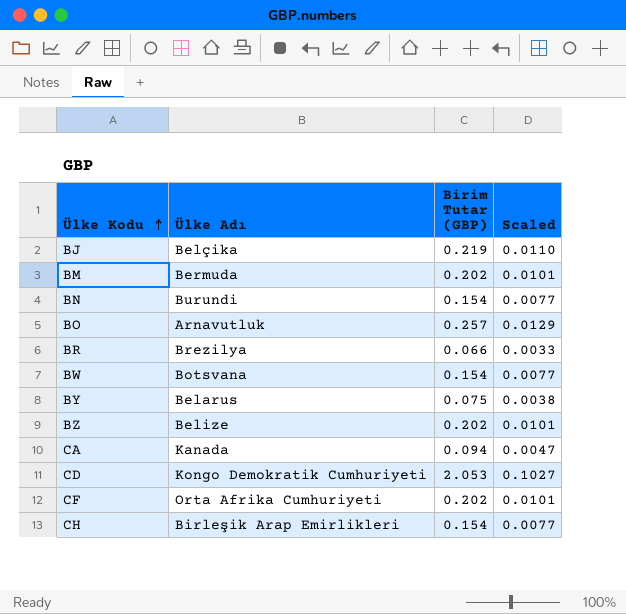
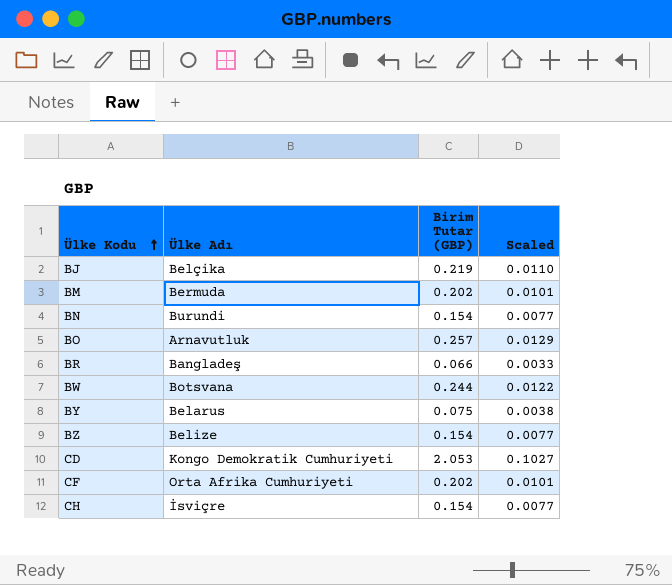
row CA: Kanada | 0.094 | 0.0047 -> none
BR | Ülke Adı: Brezilya -> Bangladeş
BW | Birim Tutar (GBP): 0.154 -> 0.244
BW | Scaled: 0.0077 -> 0.0122
BZ | Birim Tutar (GBP): 0.202 -> 0.154
BZ | Scaled: 0.0101 -> 0.0077
CH | Ülke Adı: Birleşik Arap Emirlikleri -> İsviçre

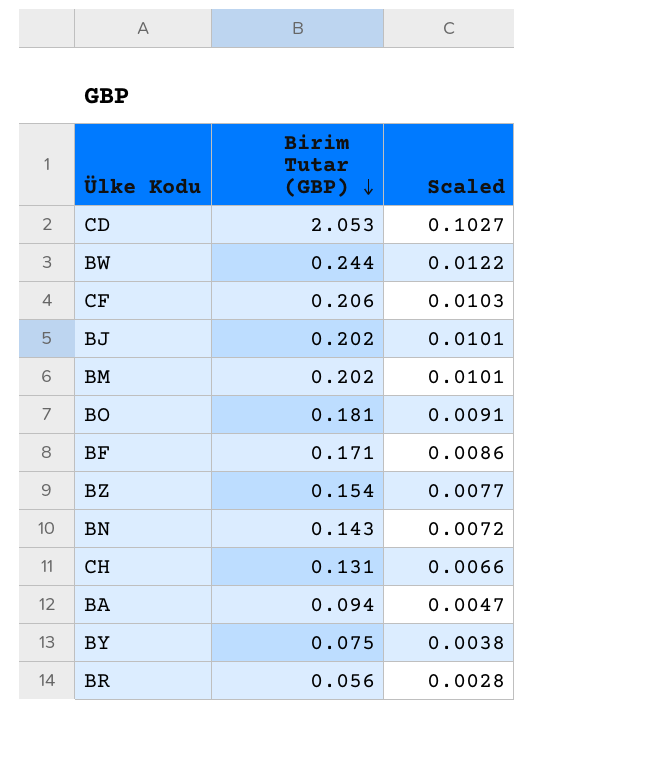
row order: Ülke Kodu ascending -> Birim Tutar (GBP) descending
column Ülke Adı | position: 2 -> none
CF | Birim Tutar (GBP): 0.202 -> 0.206
CF | Scaled: 0.0101 -> 0.0103
BJ | Birim Tutar (GBP): 0.219 -> 0.202
BJ | Scaled: 0.0110 -> 0.0101
BO | Birim Tutar (GBP): 0.257 -> 0.181
BO | Scaled: 0.0129 -> 0.0091
row BF: none -> 0.171 | 0.0086
BN | Birim Tutar (GBP): 0.154 -> 0.143
BN | Scaled: 0.0077 -> 0.0072
CH | Birim Tutar (GBP): 0.154 -> 0.131
CH | Scaled: 0.0077 -> 0.0066
row BA: none -> 0.094 | 0.0047
BR | Birim Tutar (GBP): 0.066 -> 0.056
BR | Scaled: 0.0033 -> 0.0028

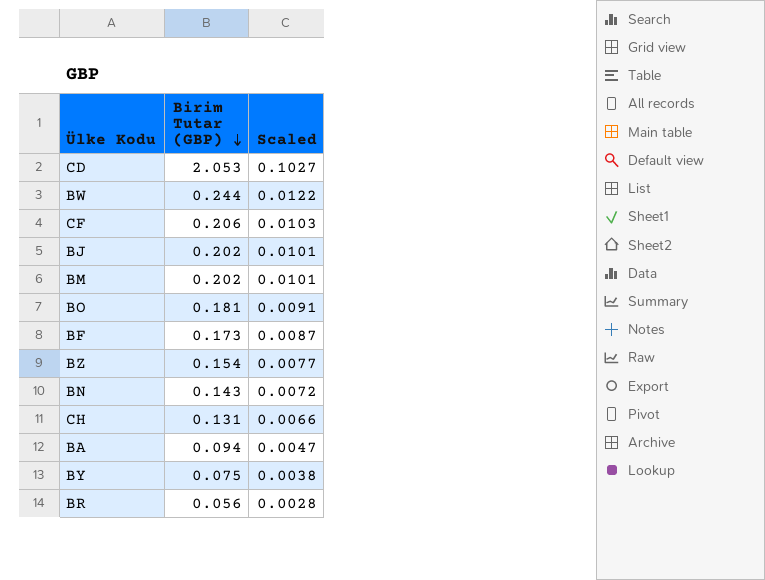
BF | Birim Tutar (GBP): 0.171 -> 0.173
BF | Scaled: 0.0086 -> 0.0087

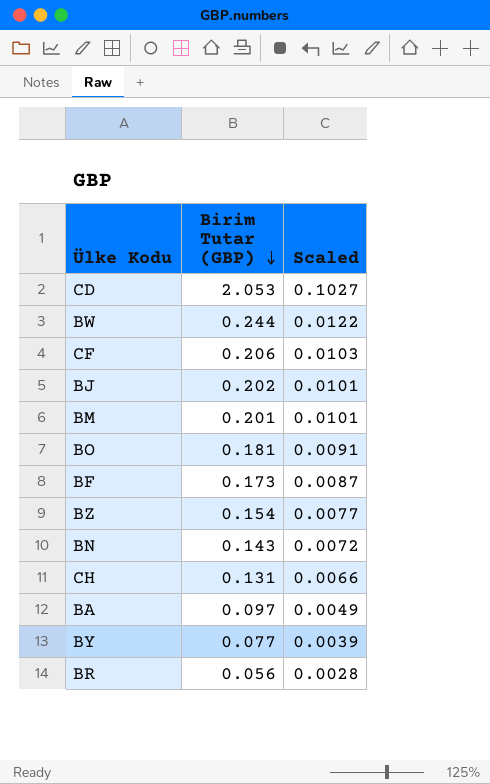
BM | Birim Tutar (GBP): 0.202 -> 0.201
BA | Birim Tutar (GBP): 0.094 -> 0.097
BA | Scaled: 0.0047 -> 0.0049
BY | Birim Tutar (GBP): 0.075 -> 0.077
BY | Scaled: 0.0038 -> 0.0039

